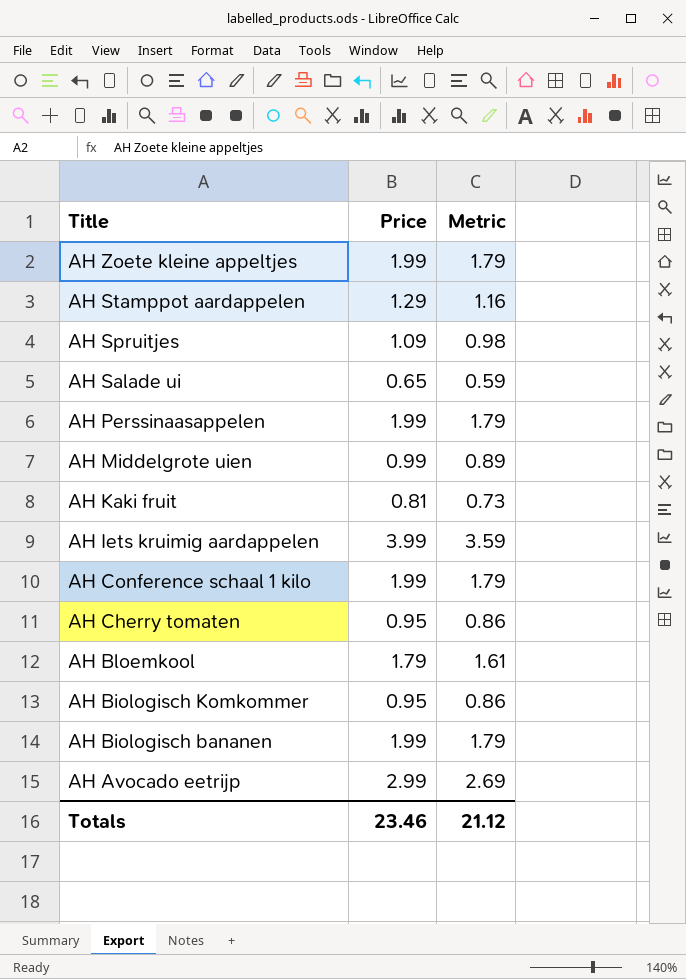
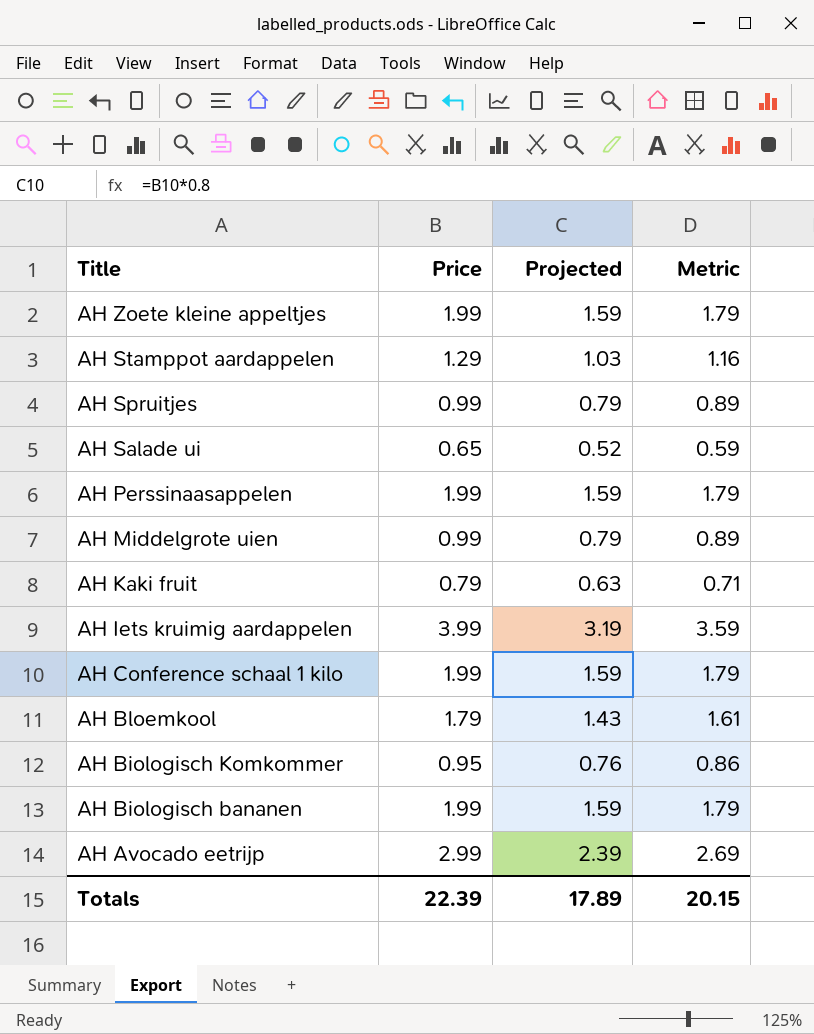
column Projected | formula: none -> [Price] * 0.8
row AH Cherry tomaten: 0.95 | 0.86 -> none
AH Spruitjes | Price: 1.09 -> 0.99
AH Spruitjes | Metric: 0.98 -> 0.89
AH Kaki fruit | Price: 0.81 -> 0.79
AH Kaki fruit | Metric: 0.73 -> 0.71
Totals | Price: 23.46 -> 22.39
Totals | Metric: 21.12 -> 20.15

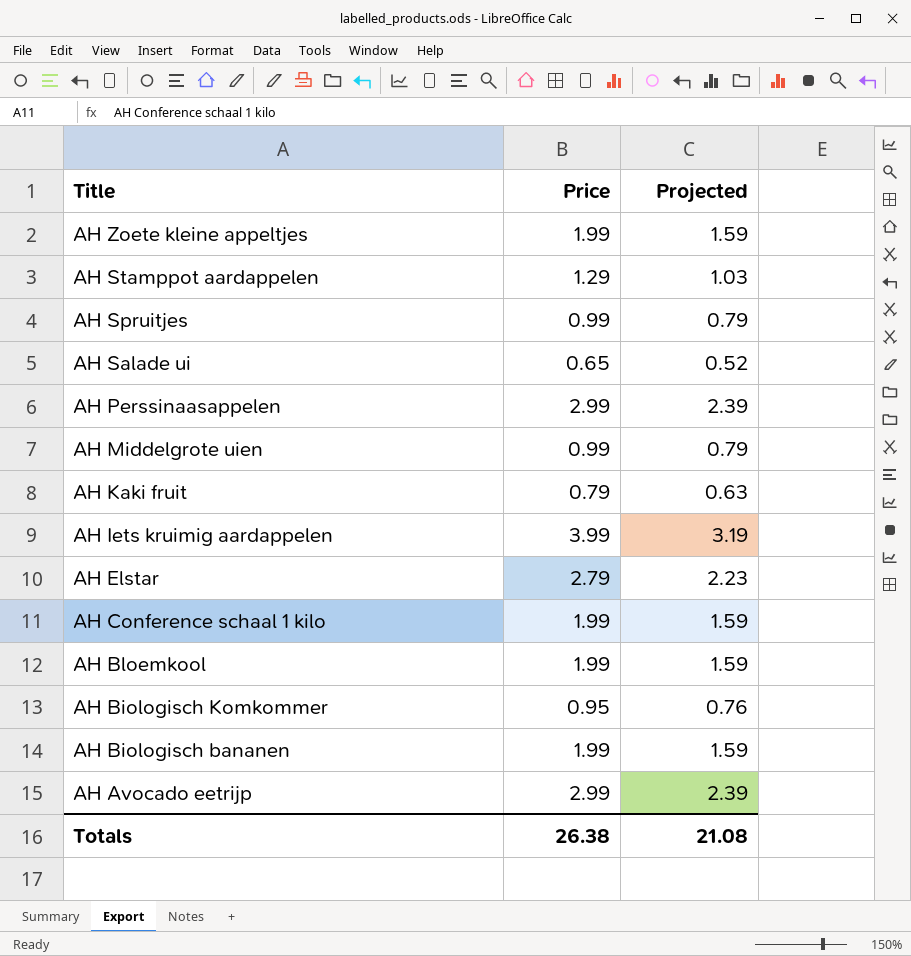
column Metric | formula: [Price] * 0.9 -> none
AH Perssinaasappelen | Price: 1.99 -> 2.99
AH Perssinaasappelen | Projected: 1.59 -> 2.39
row AH Elstar: none -> 2.79 | 2.23
AH Bloemkool | Price: 1.79 -> 1.99
AH Bloemkool | Projected: 1.43 -> 1.59
Totals | Price: 22.39 -> 26.38
Totals | Projected: 17.89 -> 21.08

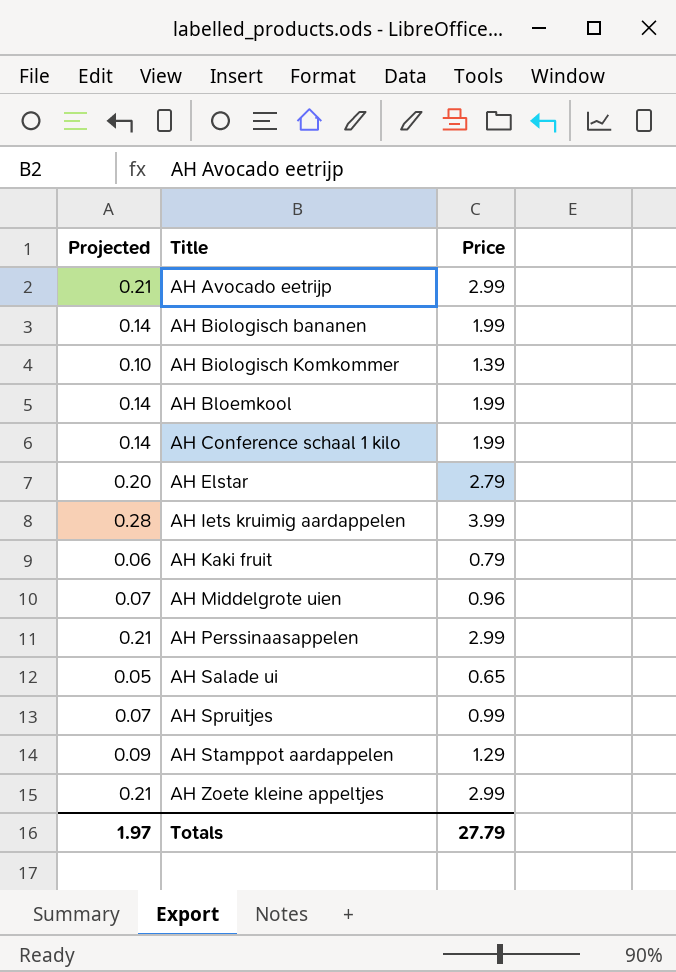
row order: Title descending -> Title ascending
column Projected | formula: [Price] * 0.8 -> [Price] * 0.07
column Projected | position: 3 -> 1
AH Biologisch Komkommer | Price: 0.95 -> 1.39
AH Middelgrote uien | Price: 0.99 -> 0.96
AH Zoete kleine appeltjes | Price: 1.99 -> 2.99
Totals | Projected: 21.08 -> 1.97
Totals | Price: 26.38 -> 27.79

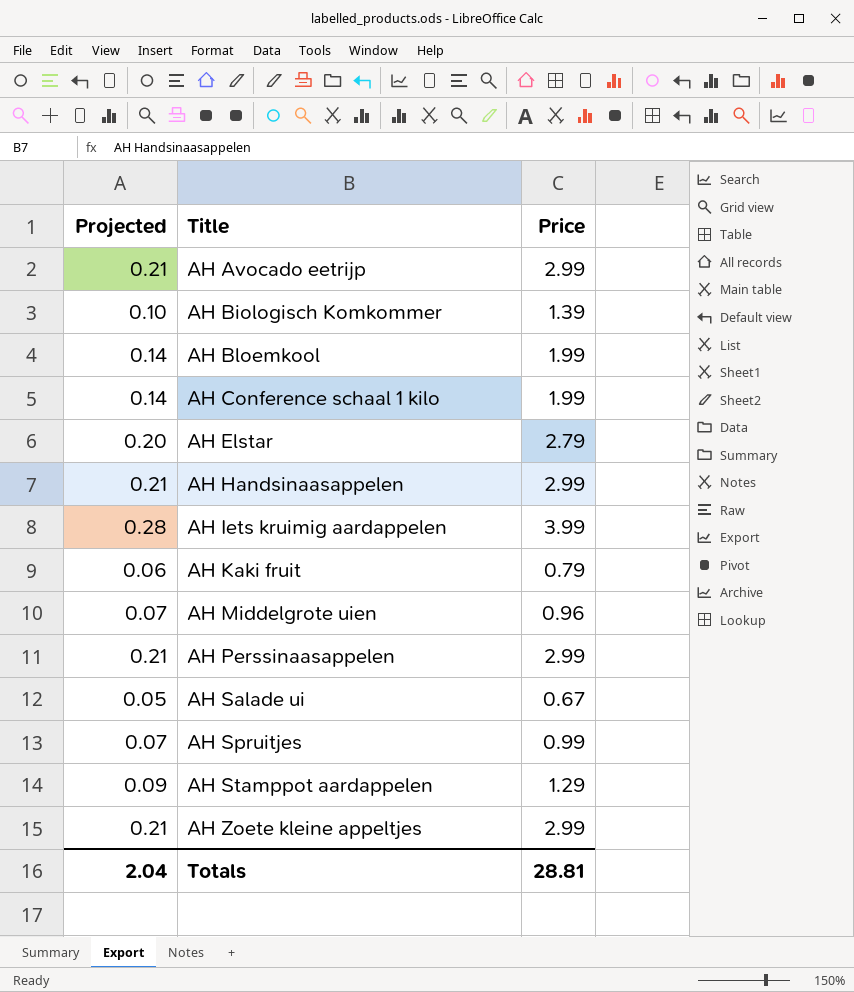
row AH Biologisch bananen: 0.14 | 1.99 -> none
row AH Handsinaasappelen: none -> 0.21 | 2.99
AH Salade ui | Price: 0.65 -> 0.67
Totals | Projected: 1.97 -> 2.04
Totals | Price: 27.79 -> 28.81

